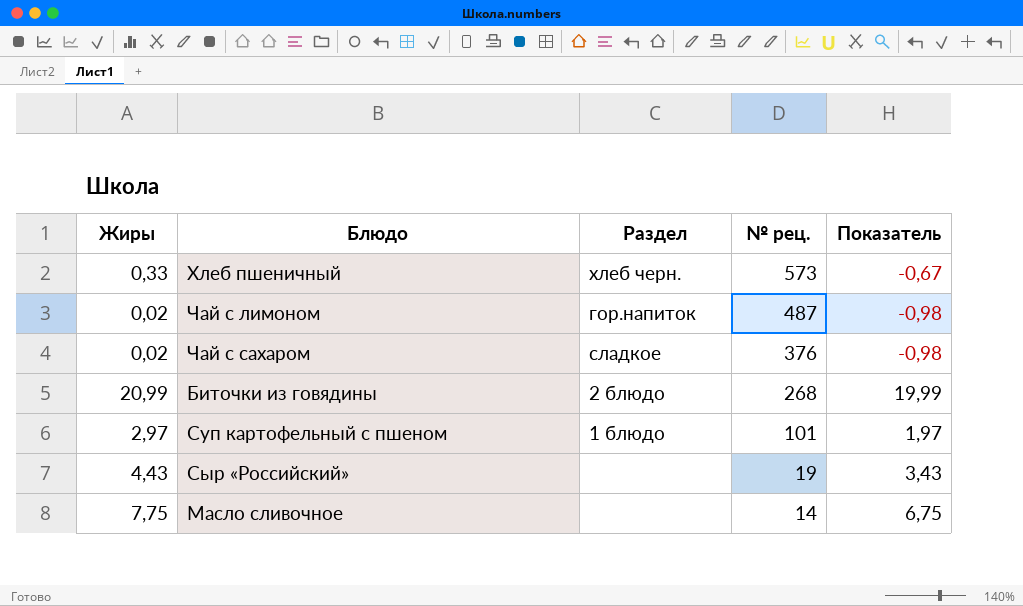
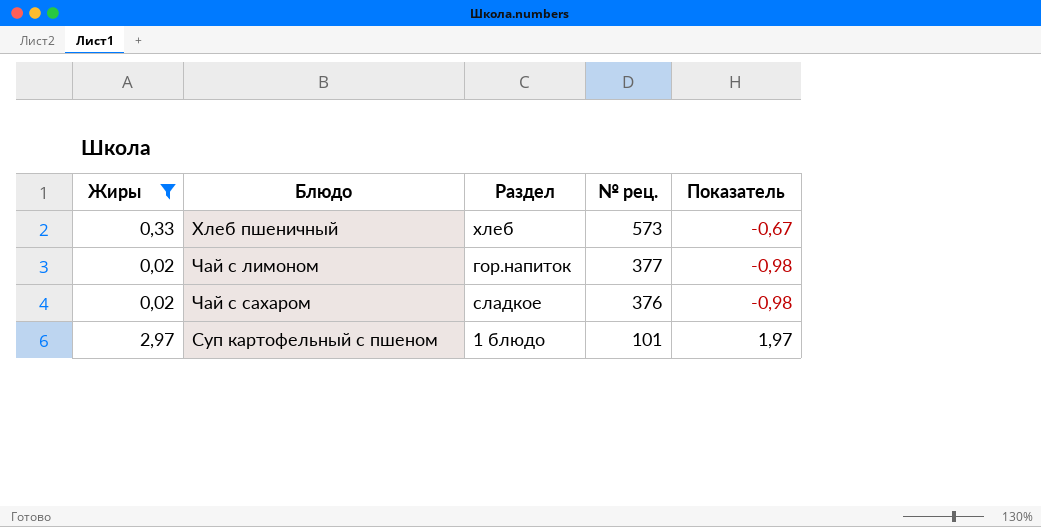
filter: none -> Жиры <= 2,97
Хлеб пшеничный | Раздел: хлеб черн. -> хлеб
Чай с лимоном | № рец.: 487 -> 377

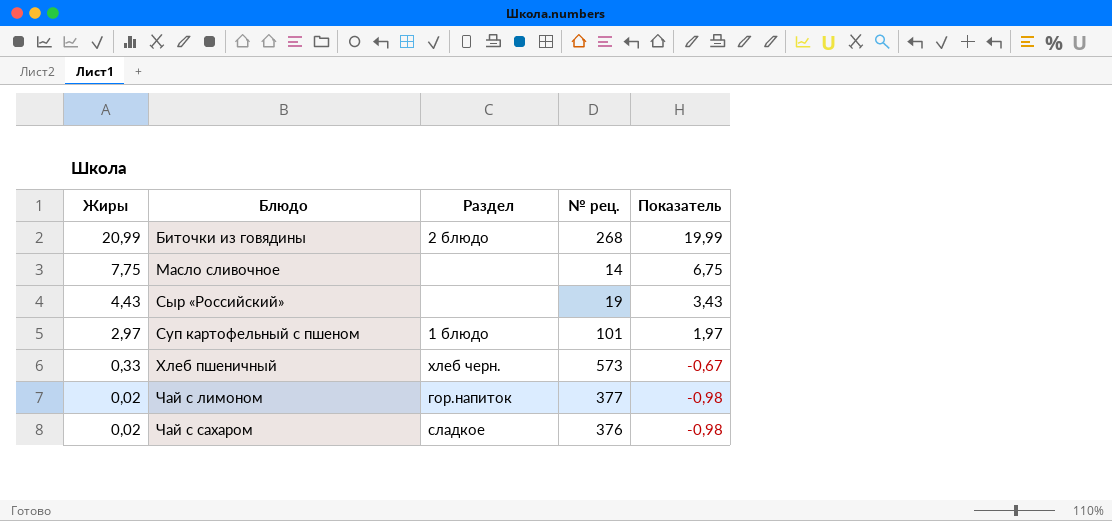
filter: Жиры <= 2,97 -> none
row order: № рец. descending -> Жиры descending
Хлеб пшеничный | Раздел: хлеб -> хлеб черн.

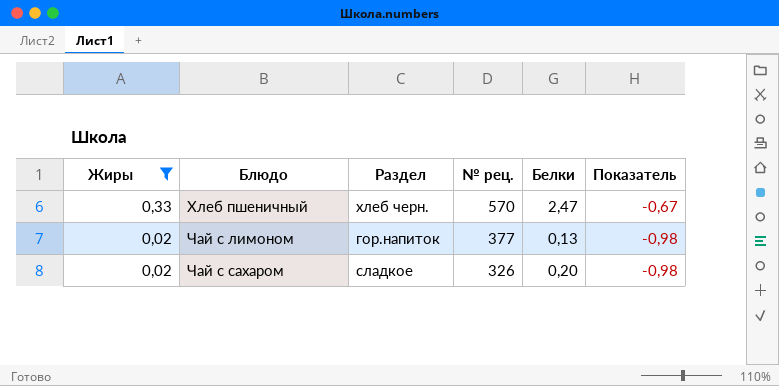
filter: none -> Жиры <= 0,33
column Белки | position: none -> 5
Хлеб пшеничный | № рец.: 573 -> 570
Чай с сахаром | № рец.: 376 -> 326

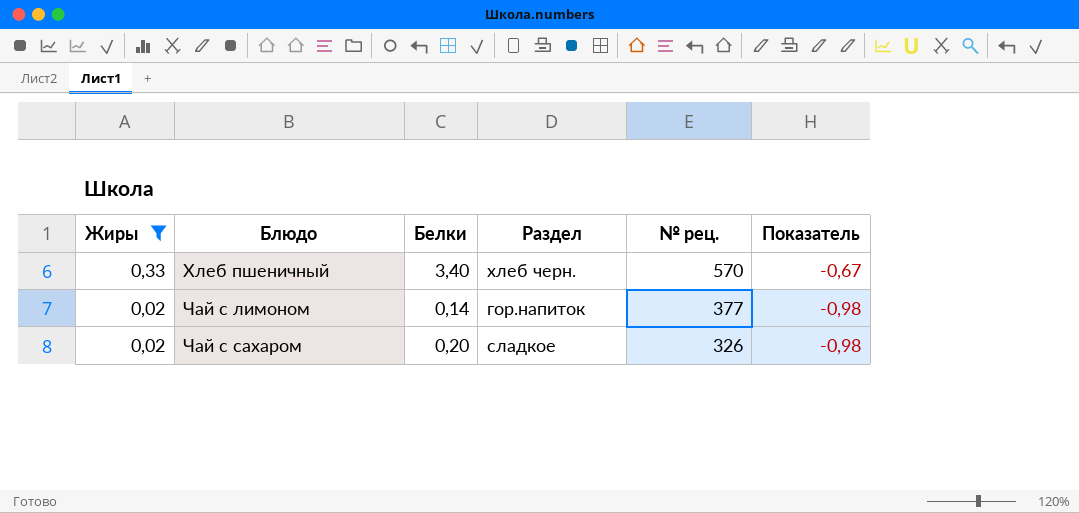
column Белки | position: 5 -> 3
Хлеб пшеничный | Белки: 2,47 -> 3,40
Чай с лимоном | Белки: 0,13 -> 0,14

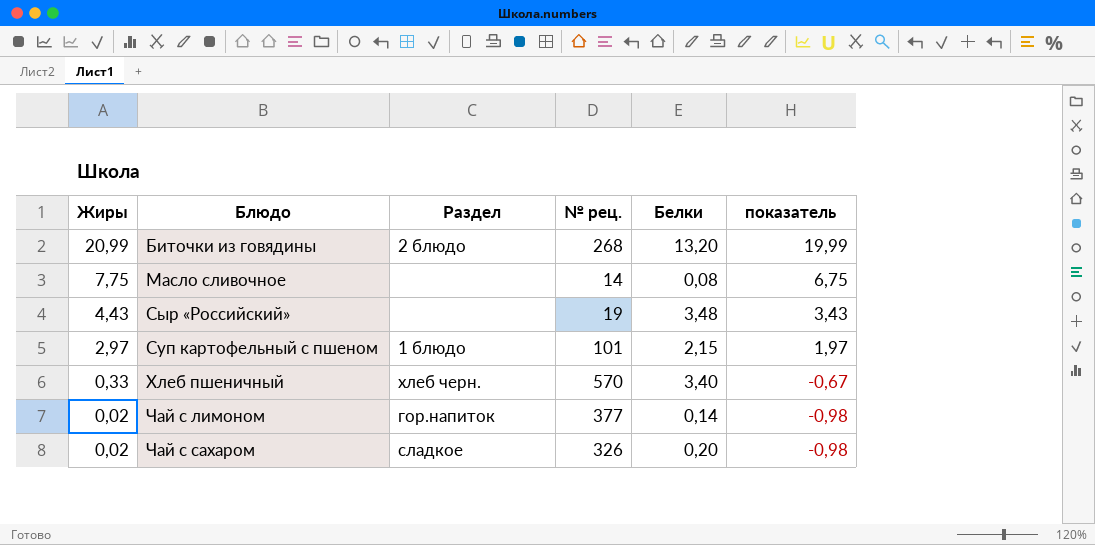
filter: Жиры <= 0,33 -> none
column Белки | position: 3 -> 5
column name: Показатель -> показатель

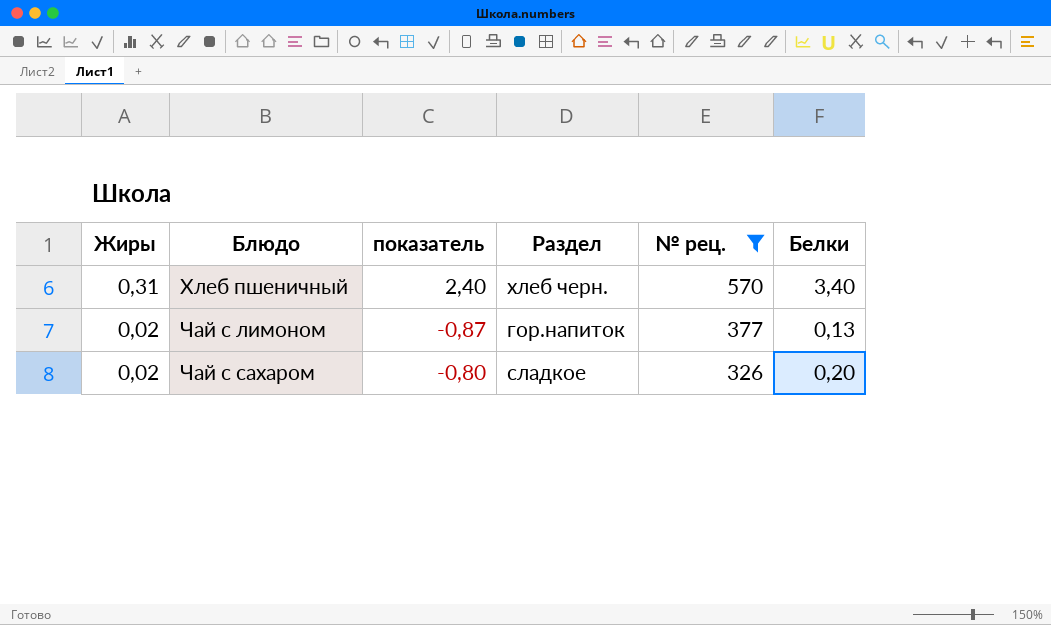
filter: none -> № рец. >= 326
column показатель | formula: [Жиры] - 1 -> [Белки] - 1
column показатель | position: 6 -> 3
Хлеб пшеничный | Жиры: 0,33 -> 0,31
Чай с лимоном | Белки: 0,14 -> 0,13

